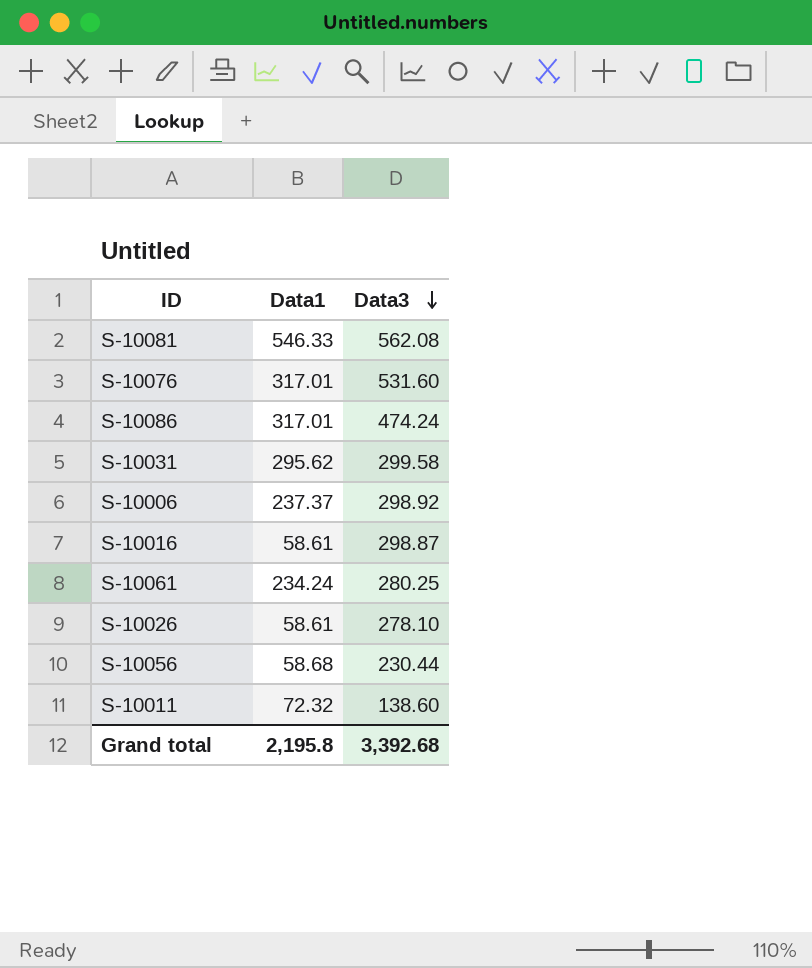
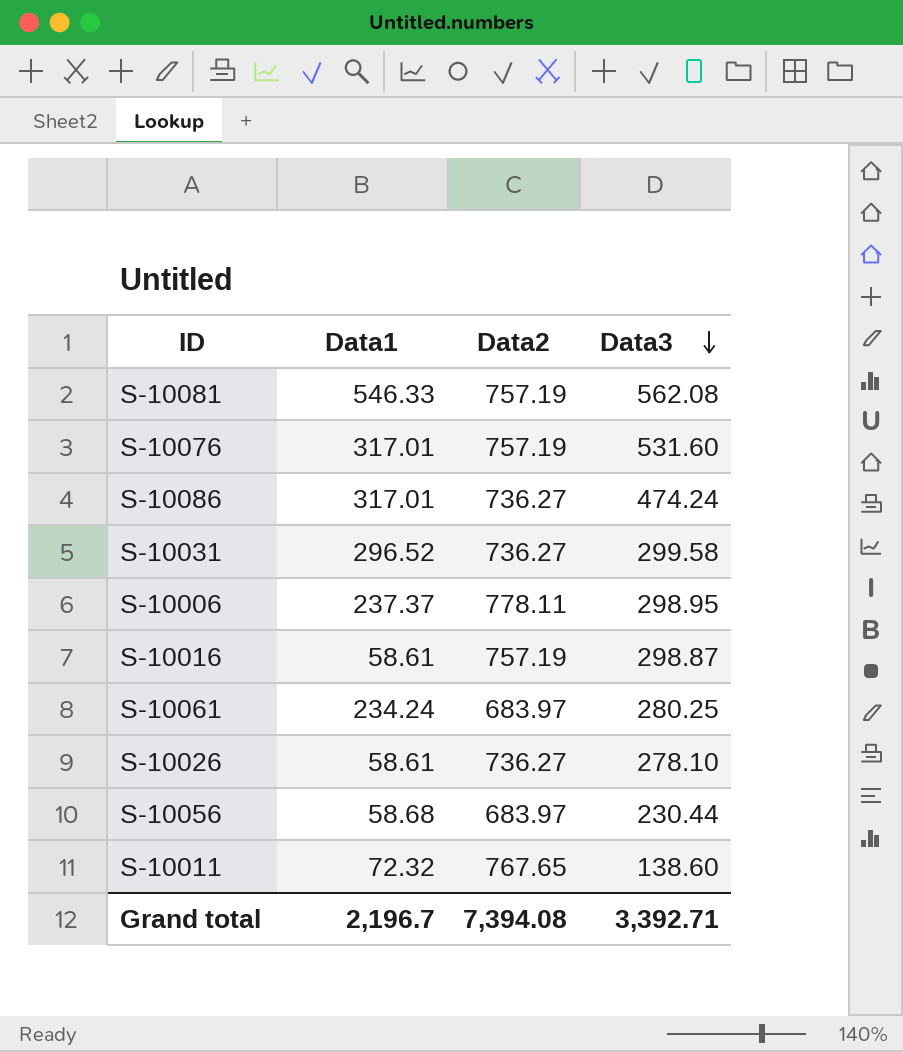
column Data2 | position: none -> 3
S-10031 | Data1: 295.62 -> 296.52
S-10006 | Data3: 298.92 -> 298.95
Grand total | Data1: 2,195.8 -> 2,196.7
Grand total | Data3: 3,392.68 -> 3,392.71

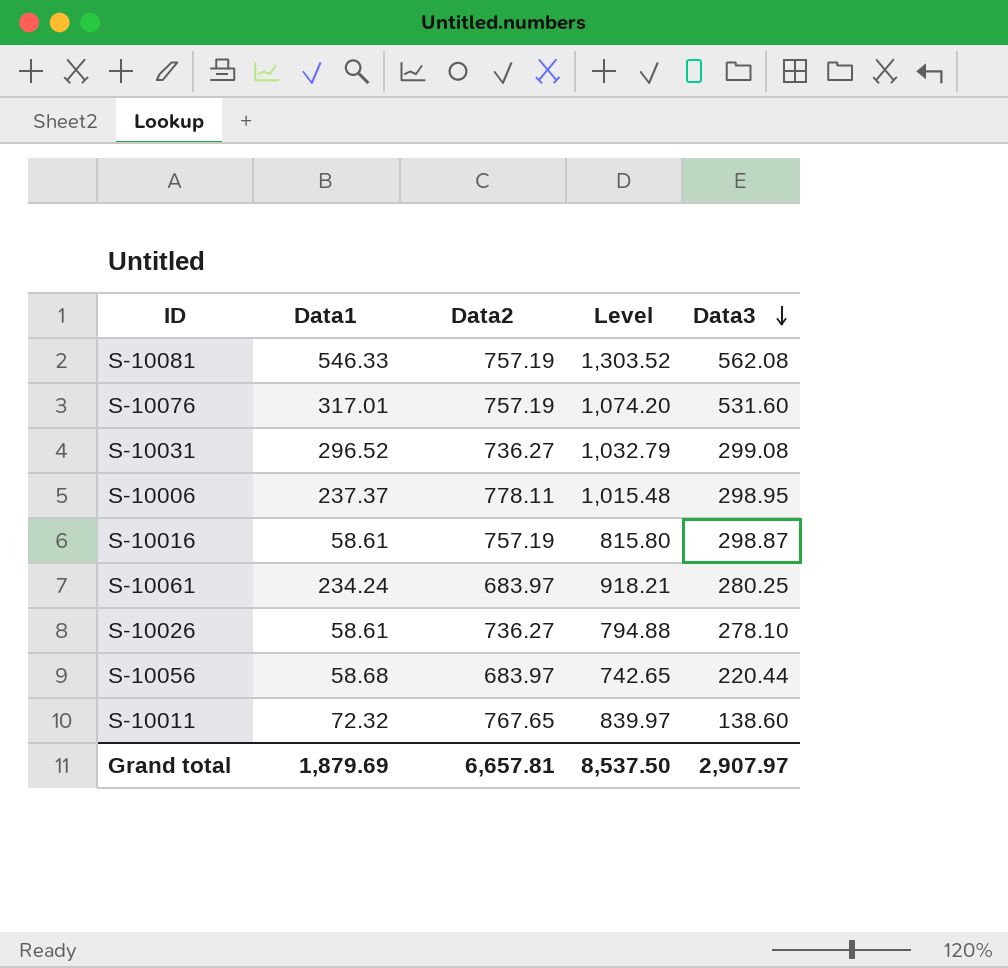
column Level | formula: none -> [Data1] + [Data2]
row S-10086: 317.01 | 736.27 | 474.24 -> none
S-10031 | Data3: 299.58 -> 299.08
S-10056 | Data3: 230.44 -> 220.44
Grand total | Data1: 2,196.7 -> 1,879.69
Grand total | Data2: 7,394.08 -> 6,657.81
Grand total | Data3: 3,392.71 -> 2,907.97

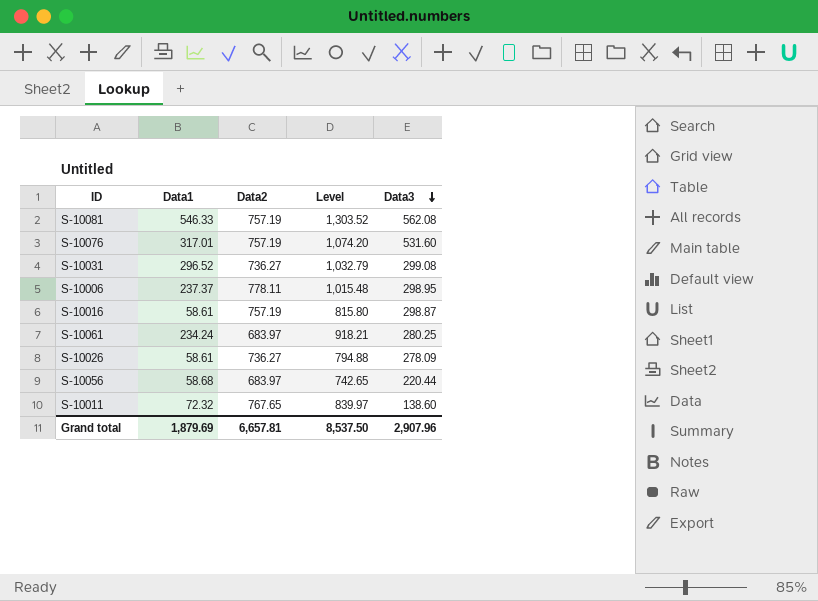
S-10026 | Data3: 278.10 -> 278.09
Grand total | Data3: 2,907.97 -> 2,907.96

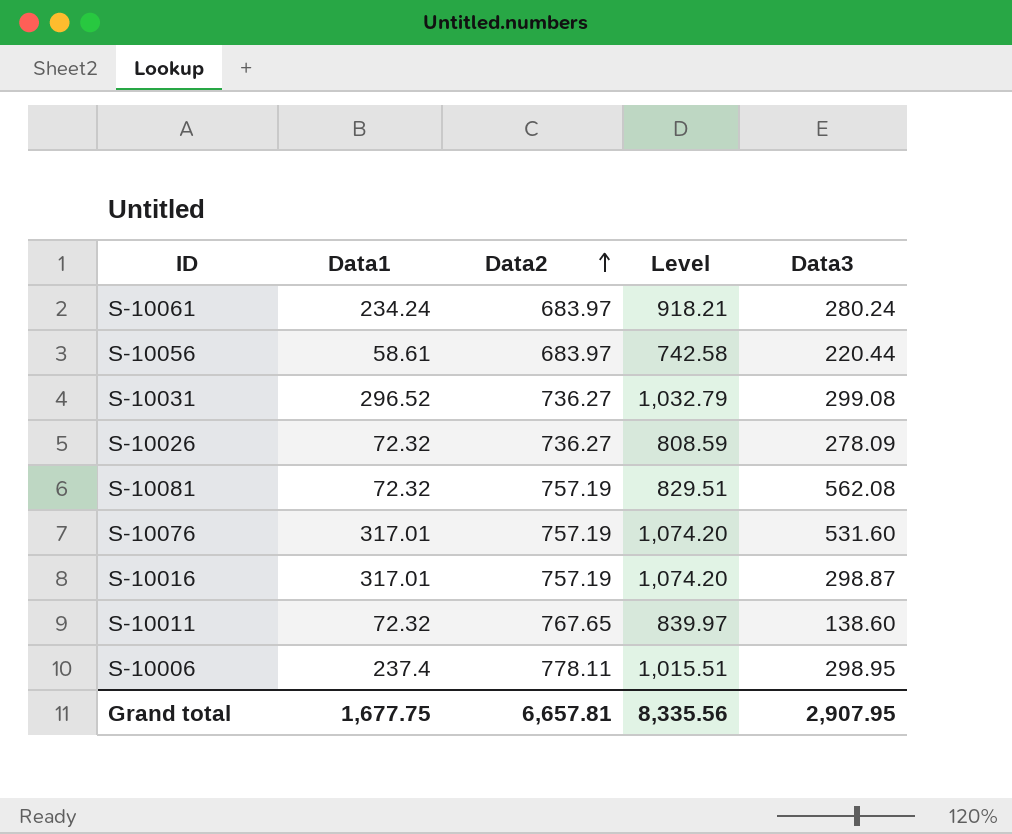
row order: Data3 descending -> Data2 ascending
S-10061 | Data3: 280.25 -> 280.24
S-10056 | Data1: 58.68 -> 58.61
S-10056 | Level: 742.65 -> 742.58
S-10026 | Data1: 58.61 -> 72.32
S-10026 | Level: 794.88 -> 808.59
S-10081 | Data1: 546.33 -> 72.32
S-10081 | Level: 1,303.52 -> 829.51
S-10016 | Data1: 58.61 -> 317.01
S-10016 | Level: 815.80 -> 1,074.20
S-10006 | Data1: 237.37 -> 237.4
S-10006 | Level: 1,015.48 -> 1,015.51
Grand total | Data1: 1,879.69 -> 1,677.75
Grand total | Level: 8,537.50 -> 8,335.56
Grand total | Data3: 2,907.96 -> 2,907.95

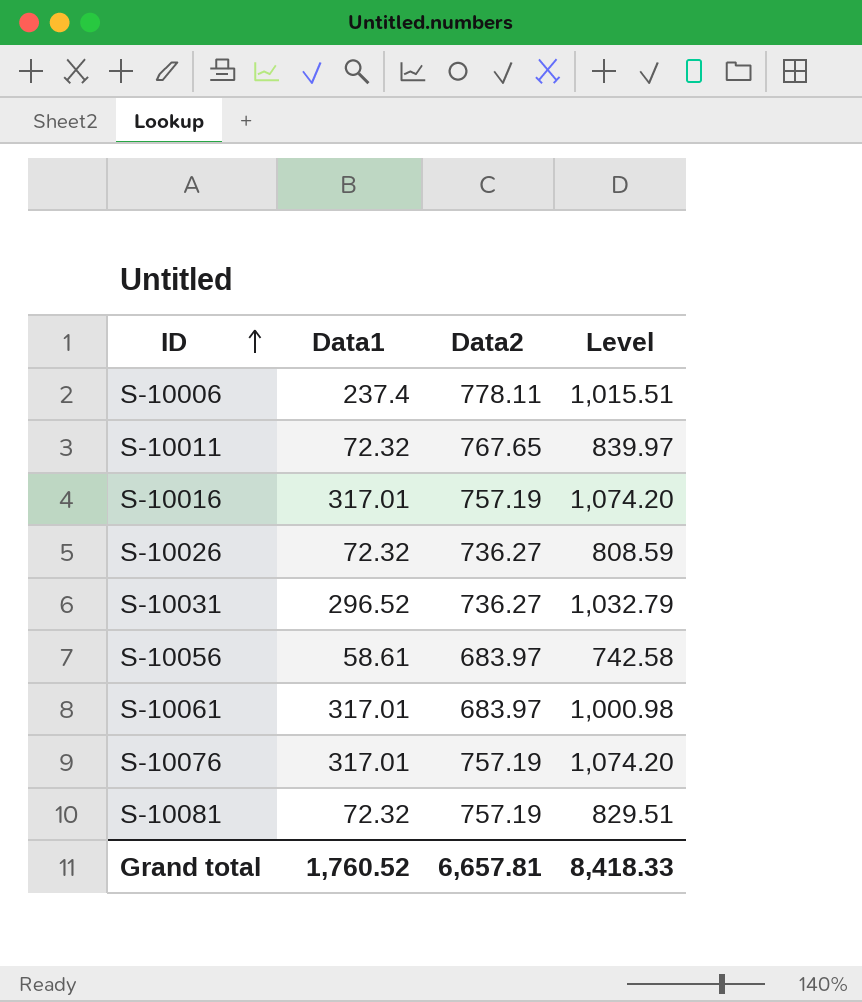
row order: Data2 ascending -> ID ascending
column Data3 | position: 5 -> none
S-10061 | Data1: 234.24 -> 317.01
S-10061 | Level: 918.21 -> 1,000.98
Grand total | Data1: 1,677.75 -> 1,760.52
Grand total | Level: 8,335.56 -> 8,418.33

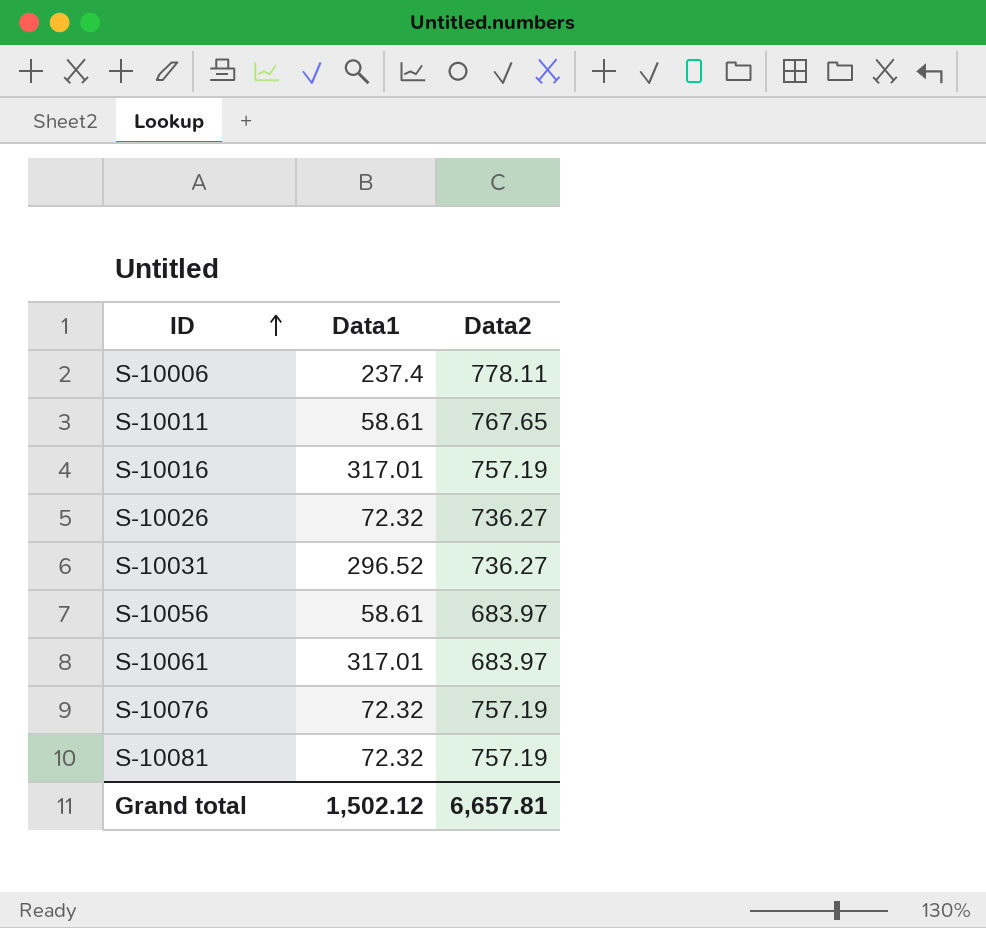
column Level | formula: [Data1] + [Data2] -> none
S-10011 | Data1: 72.32 -> 58.61
S-10076 | Data1: 317.01 -> 72.32
Grand total | Data1: 1,760.52 -> 1,502.12

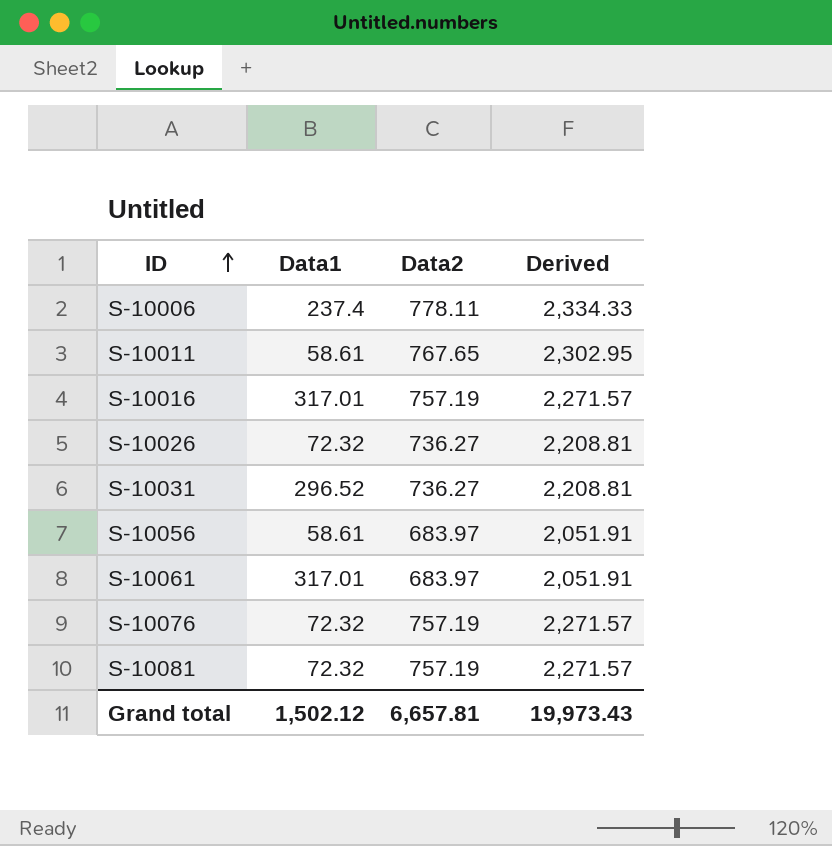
column Derived | formula: none -> [Data2] * 3

